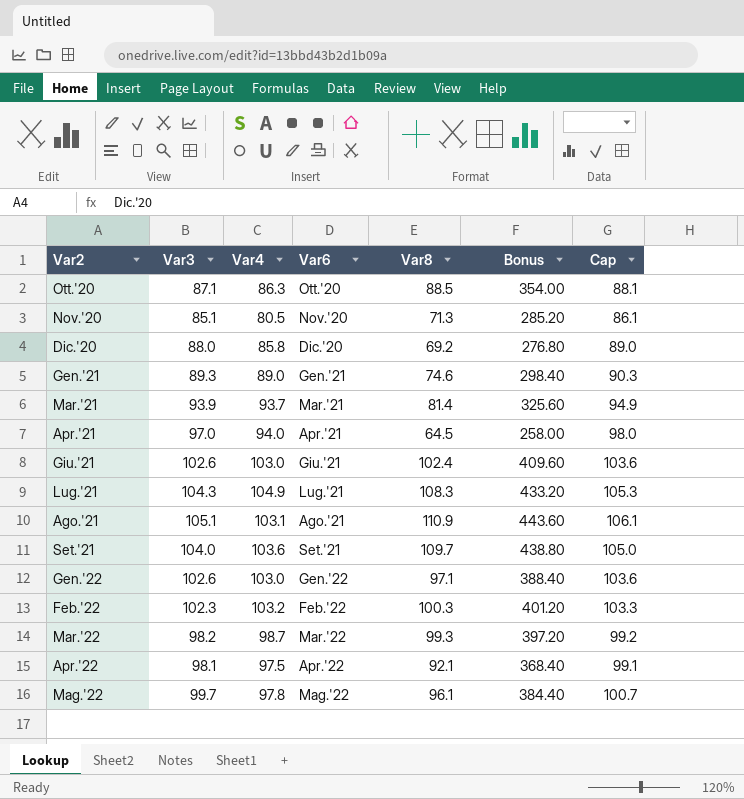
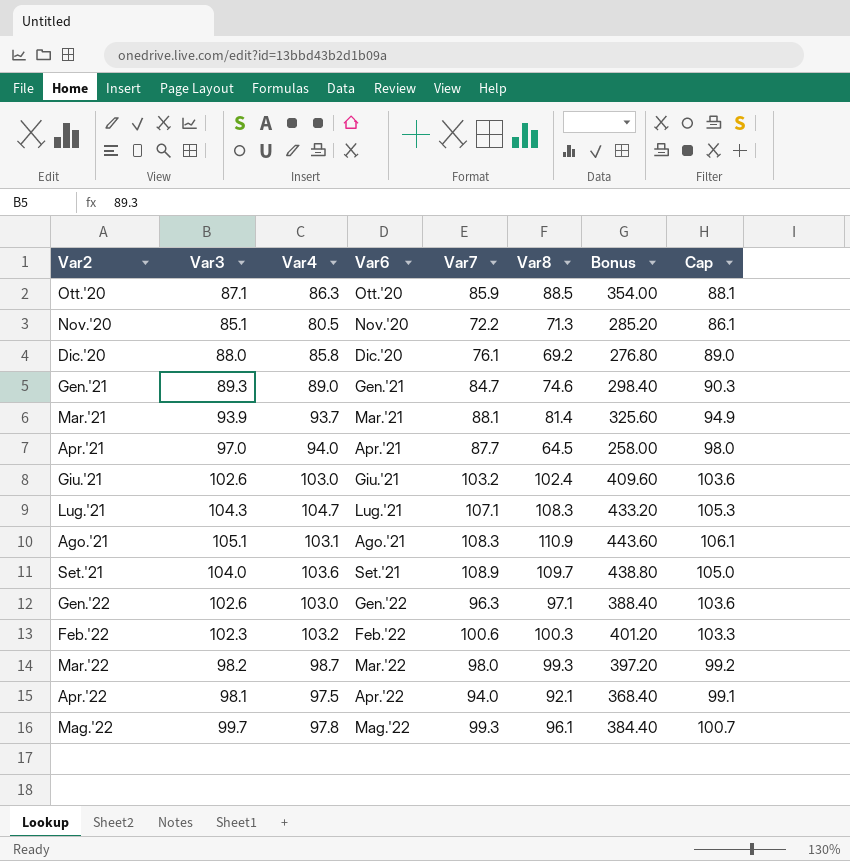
column Var7 | position: none -> 5
Lug.'21 | Var4: 104.9 -> 104.7

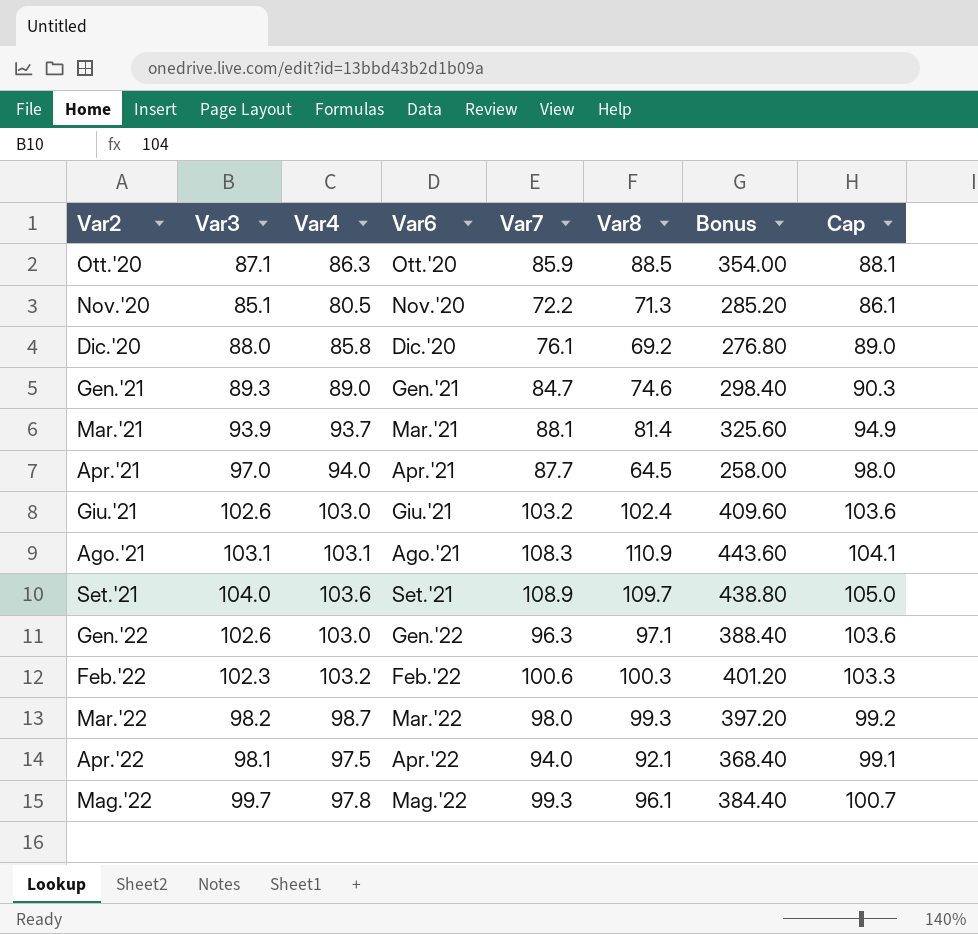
row Lug.'21: 104.3 | 104.7 | Lug.'21 | 107.1 | 108.3 | 433.20 | 105.3 -> none
Ago.'21 | Var3: 105.1 -> 103.1
Ago.'21 | Cap: 106.1 -> 104.1

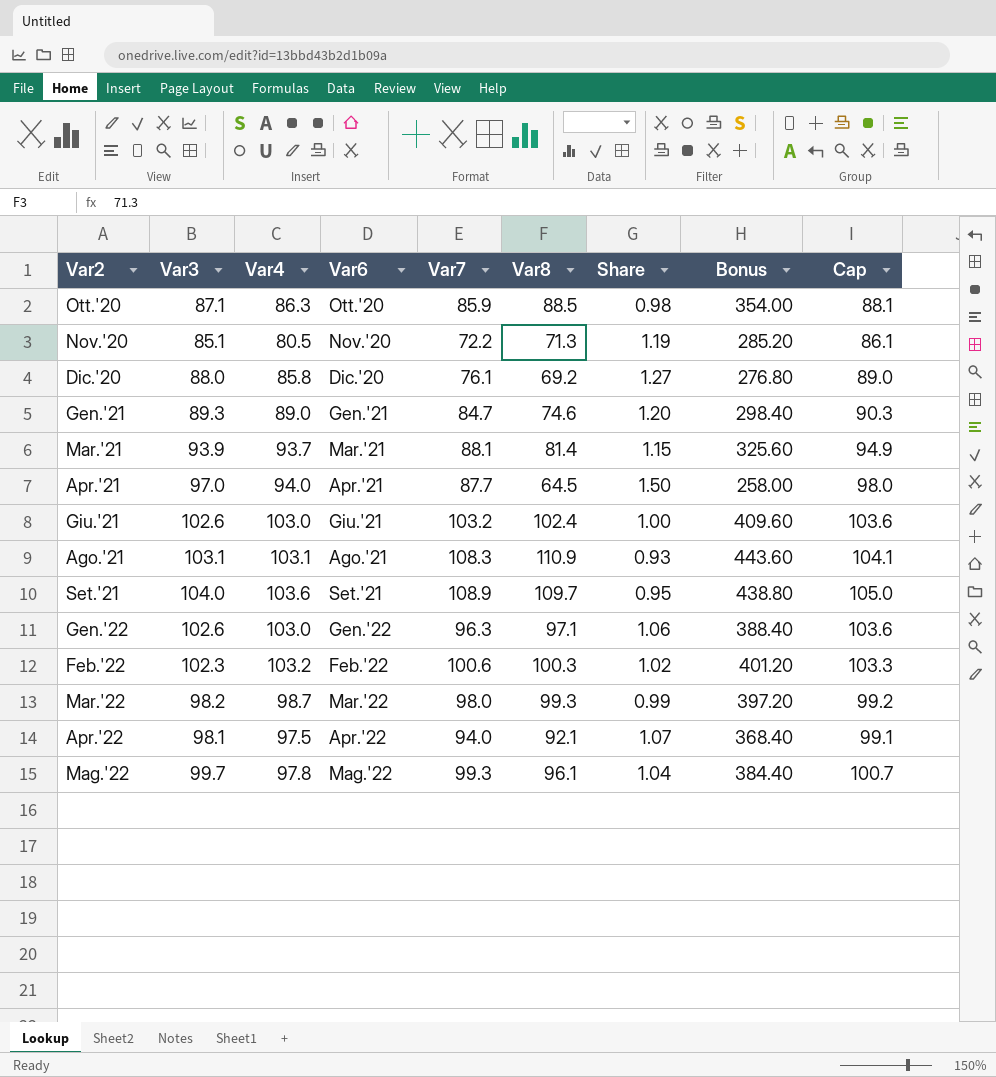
column Share | formula: none -> [Var3] / [Var8]

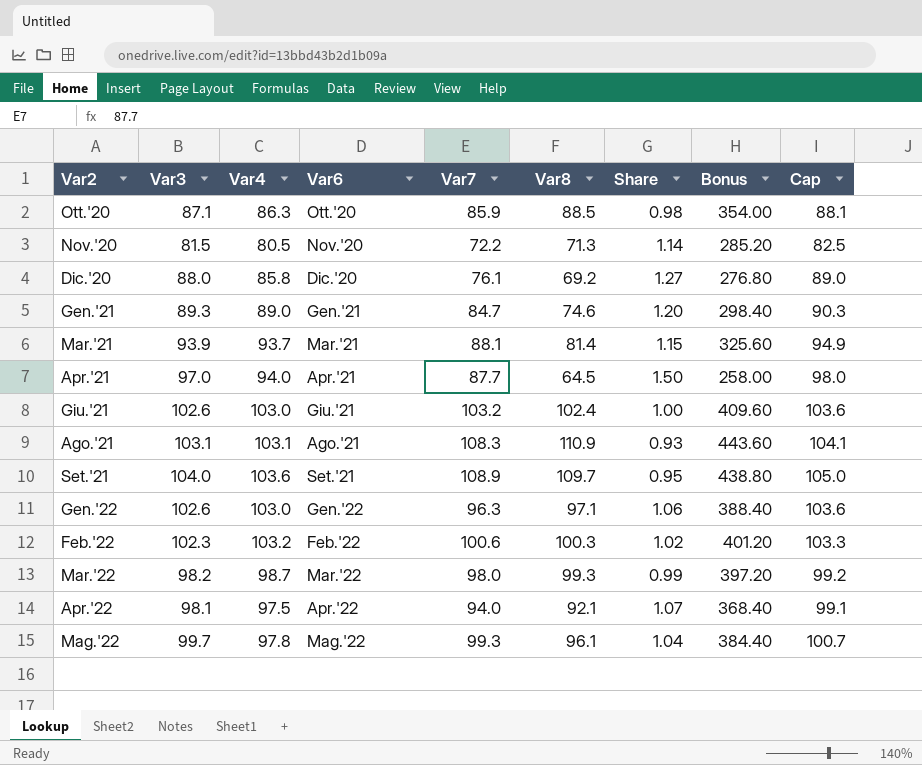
Nov.'20 | Var3: 85.1 -> 81.5
Nov.'20 | Share: 1.19 -> 1.14
Nov.'20 | Cap: 86.1 -> 82.5

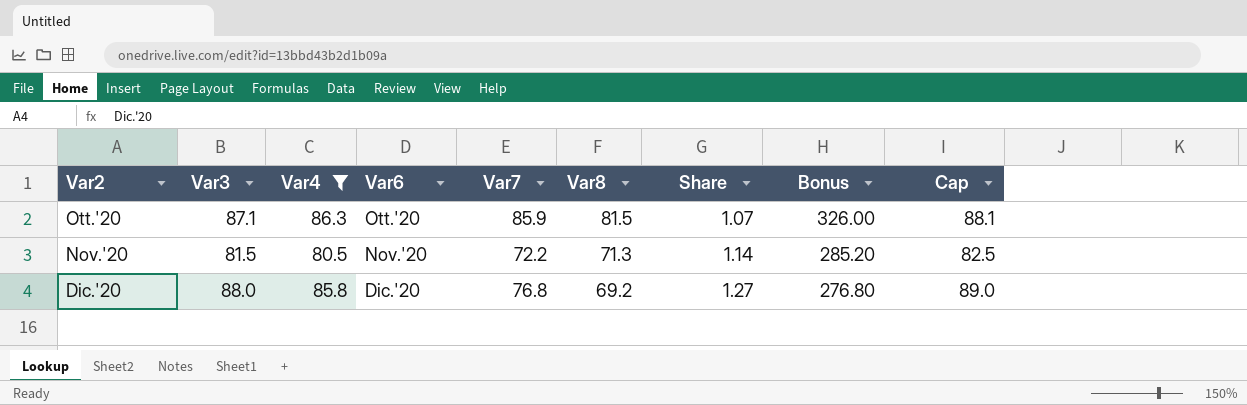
filter: none -> Var4 <= 86.3
Ott.'20 | Var8: 88.5 -> 81.5
Ott.'20 | Share: 0.98 -> 1.07
Ott.'20 | Bonus: 354.00 -> 326.00
Dic.'20 | Var7: 76.1 -> 76.8

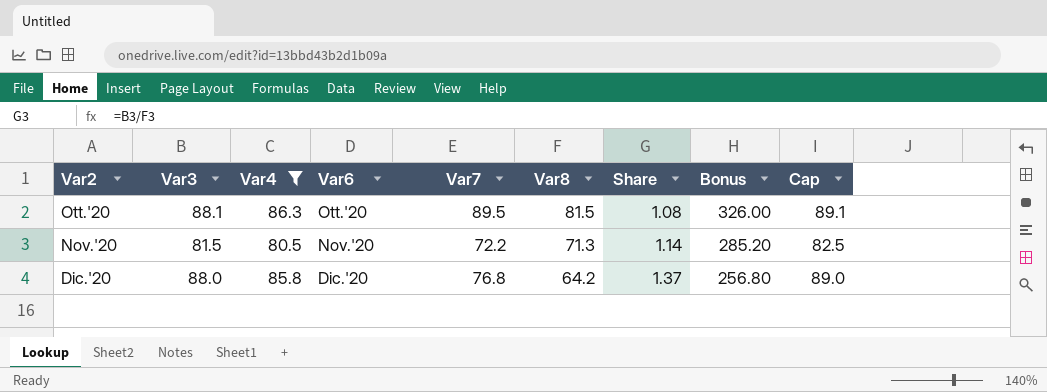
Ott.'20 | Var3: 87.1 -> 88.1
Ott.'20 | Var7: 85.9 -> 89.5
Ott.'20 | Share: 1.07 -> 1.08
Ott.'20 | Cap: 88.1 -> 89.1
Dic.'20 | Var8: 69.2 -> 64.2
Dic.'20 | Share: 1.27 -> 1.37
Dic.'20 | Bonus: 276.80 -> 256.80

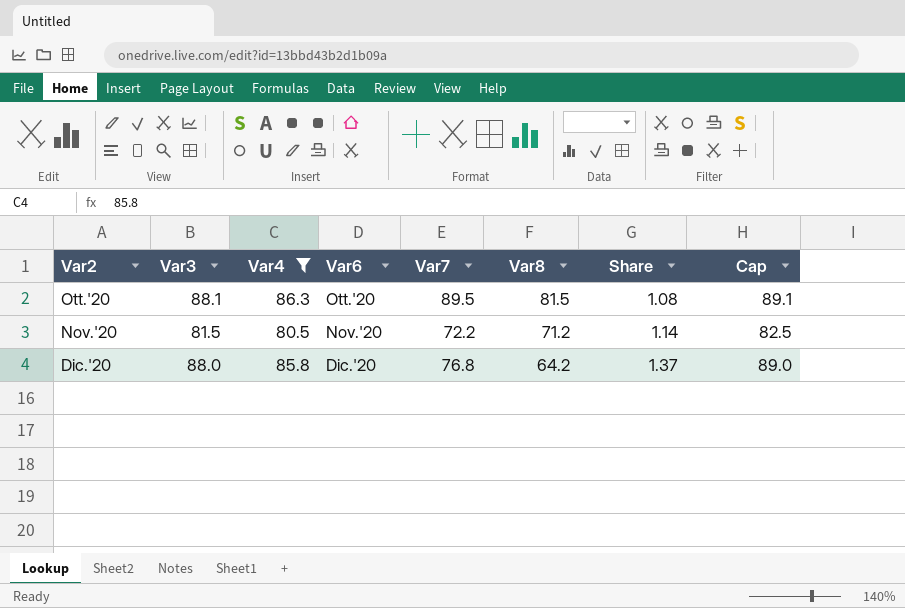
column Bonus | formula: [Var8] * 4 -> none
Nov.'20 | Var8: 71.3 -> 71.2

